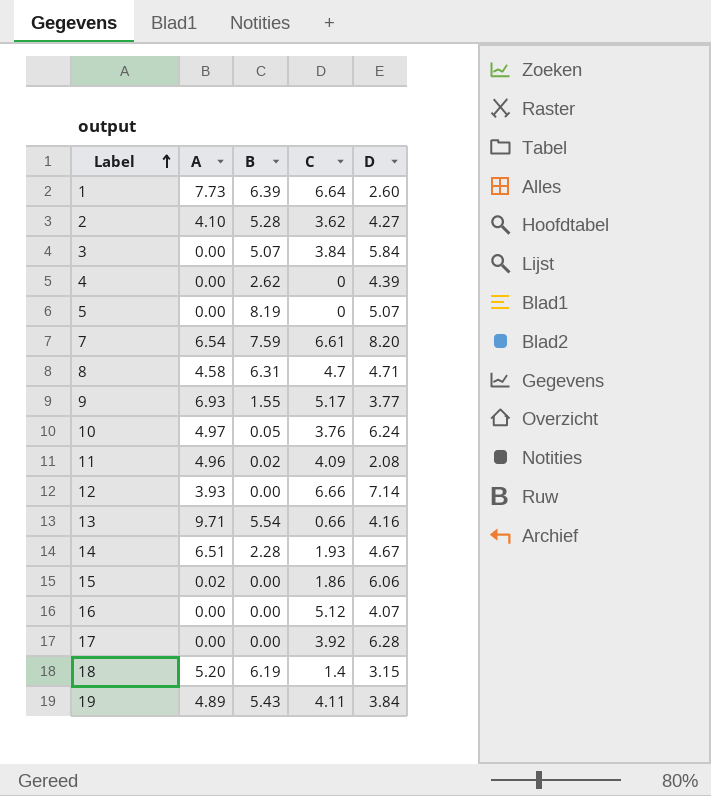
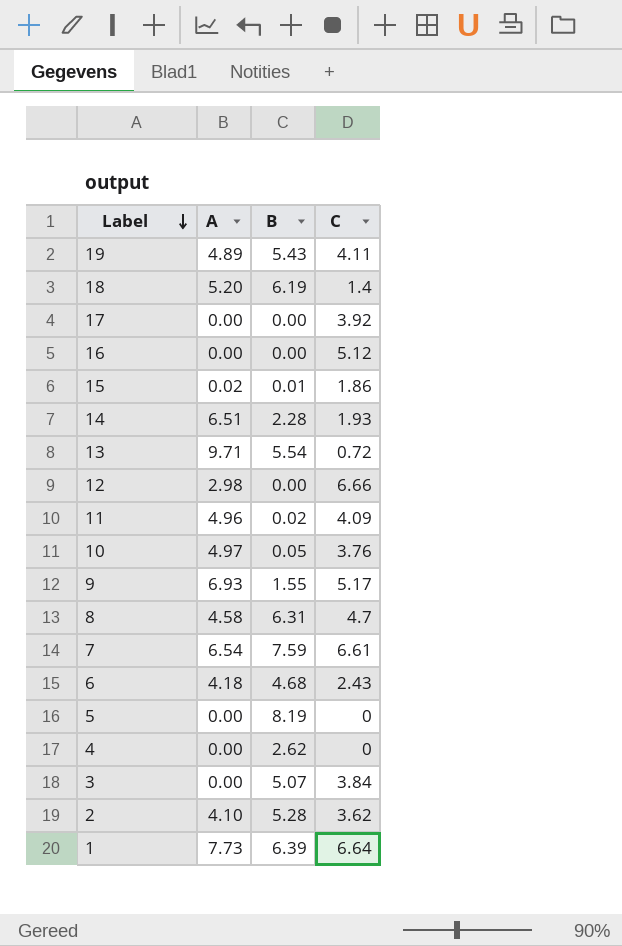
row order: Label ascending -> Label descending
column D | position: 5 -> none
15 | B: 0.00 -> 0.01
13 | C: 0.66 -> 0.72
12 | A: 3.93 -> 2.98
row 6: none -> 4.18 | 4.68 | 2.43

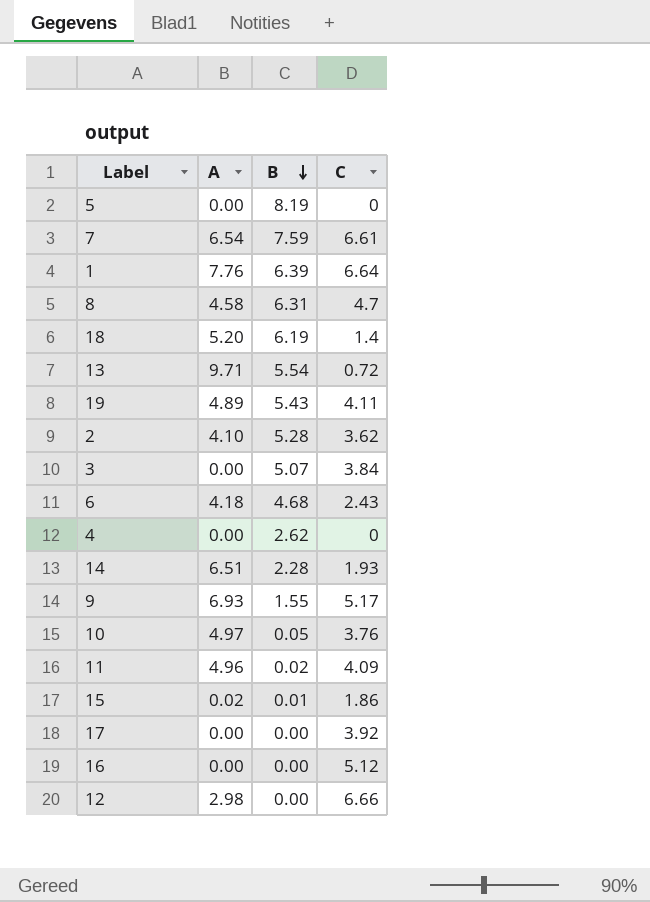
row order: Label descending -> B descending
1 | A: 7.73 -> 7.76

